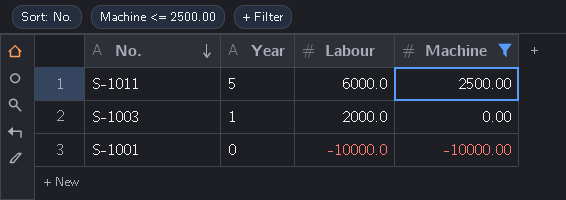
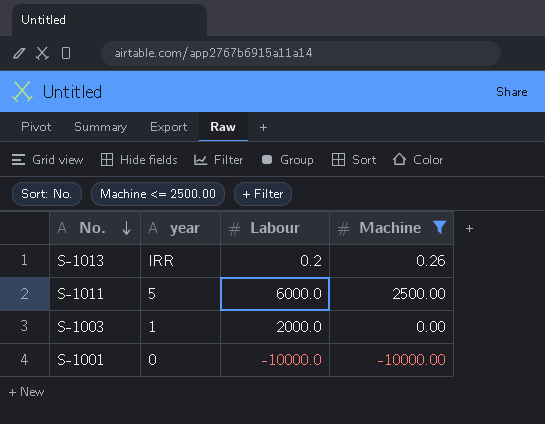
column name: Year -> year
row S-1013: none -> IRR | 0.2 | 0.26

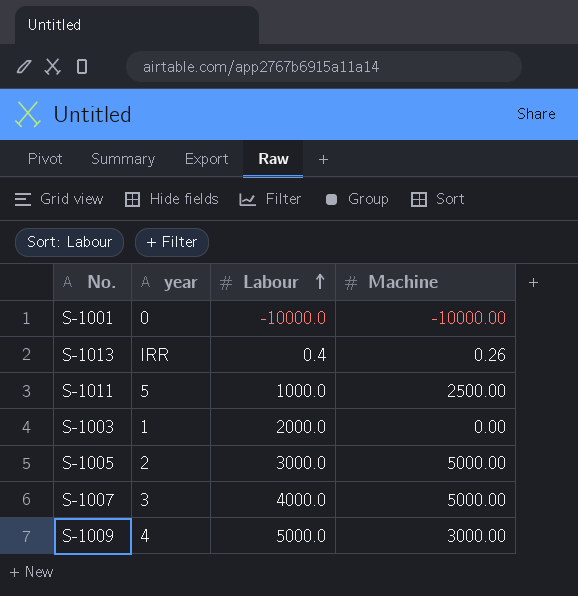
filter: Machine <= 2500.00 -> none
row order: No. descending -> Labour ascending
S-1013 | Labour: 0.2 -> 0.4
S-1011 | Labour: 6000.0 -> 1000.0

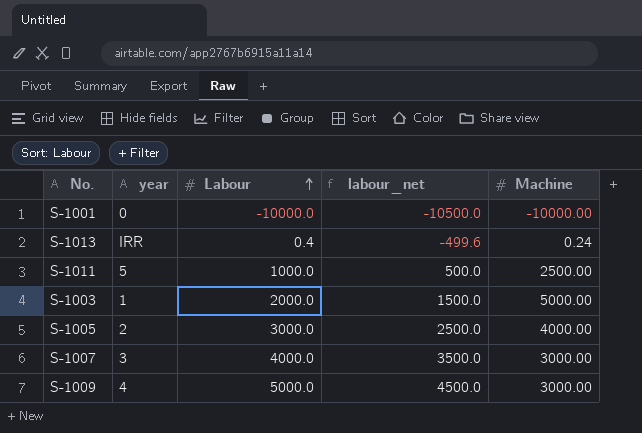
column labour_net | formula: none -> [Labour] - 500
S-1013 | Machine: 0.26 -> 0.24
S-1003 | Machine: 0.00 -> 5000.00
S-1005 | Machine: 5000.00 -> 4000.00
S-1007 | Machine: 5000.00 -> 3000.00

